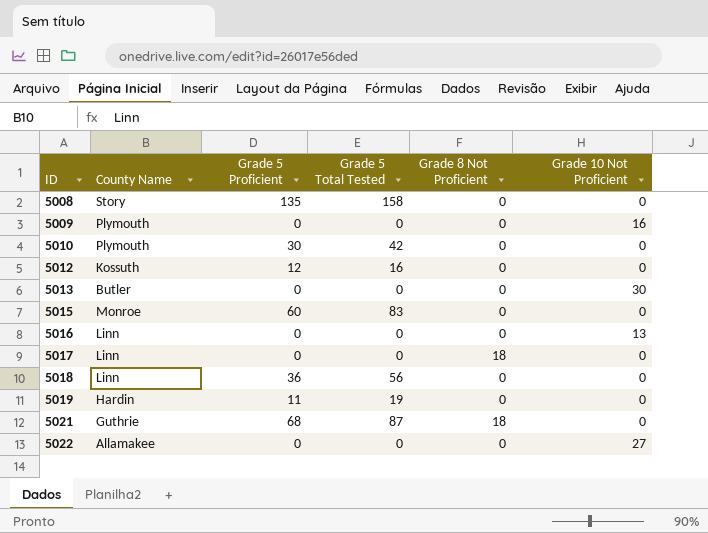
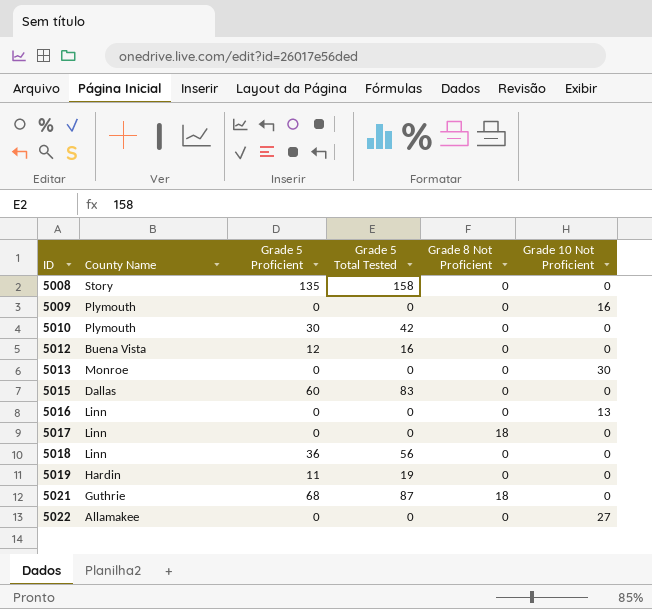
5012 | County Name: Kossuth -> Buena Vista
5013 | County Name: Butler -> Monroe
5015 | County Name: Monroe -> Dallas

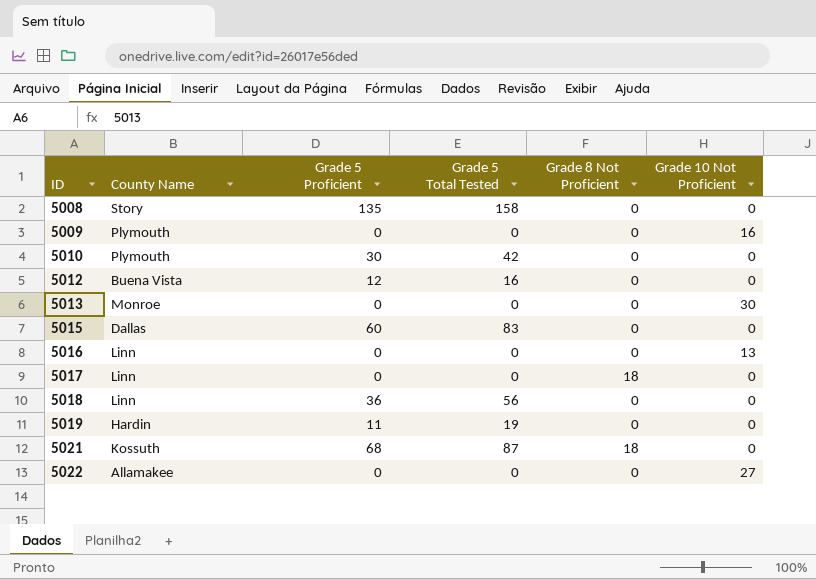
5021 | County Name: Guthrie -> Kossuth

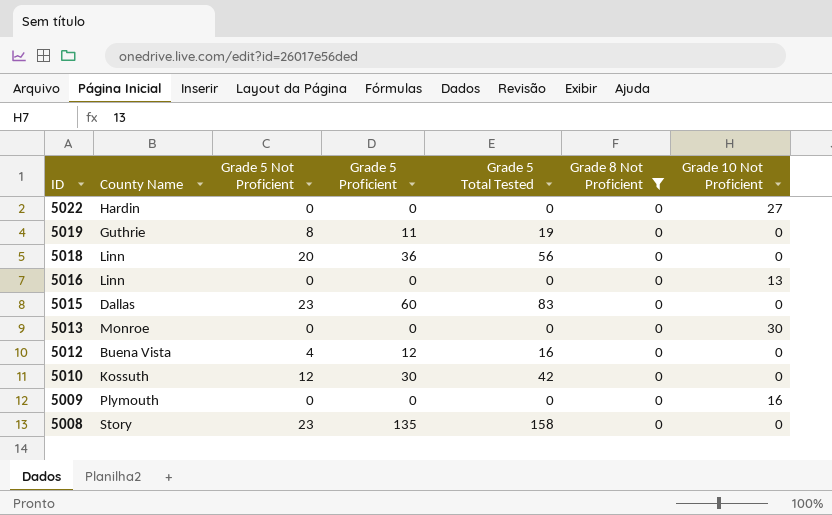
filter: none -> Grade 8 Not Proficient = 0
row order: ID ascending -> ID descending
column Grade 5 Not Proficient | position: none -> 3
5022 | County Name: Allamakee -> Hardin
5019 | County Name: Hardin -> Guthrie
5010 | County Name: Plymouth -> Kossuth

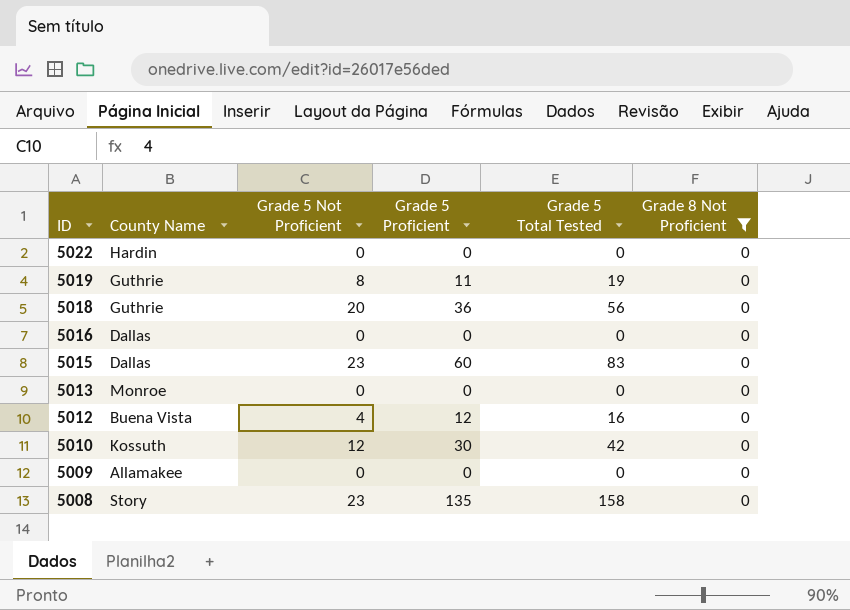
column Grade 10 Not Proficient | position: 7 -> none
5018 | County Name: Linn -> Guthrie
5016 | County Name: Linn -> Dallas
5009 | County Name: Plymouth -> Allamakee

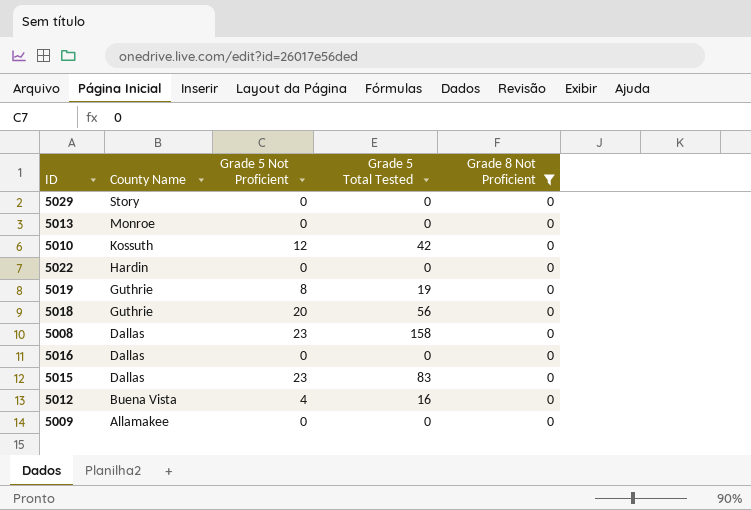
row order: ID descending -> County Name descending
column Grade 5 Proficient | position: 4 -> none
row 5029: none -> Story | 0 | 0 | 0
5008 | County Name: Story -> Dallas

